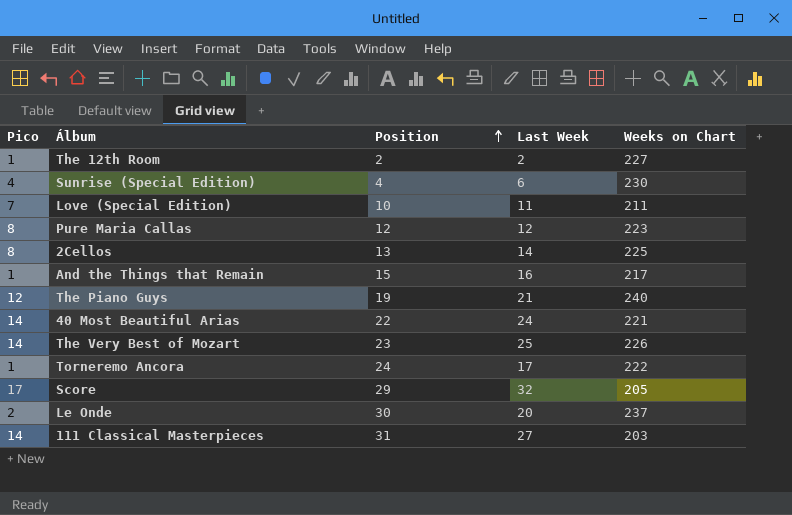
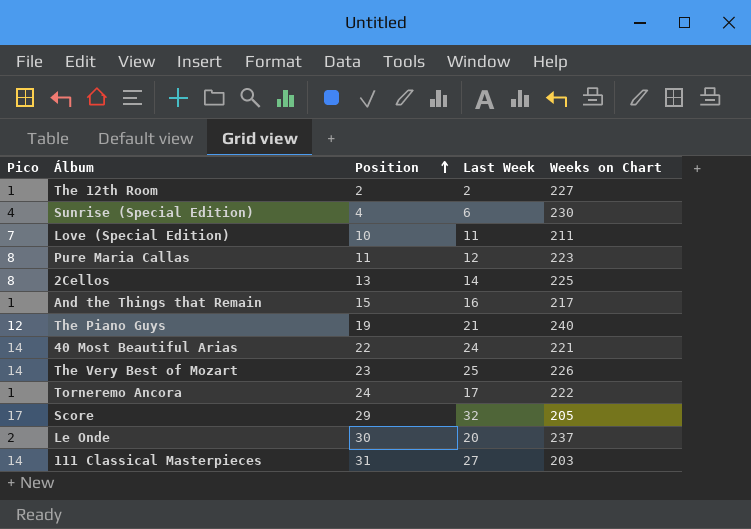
Pure Maria Callas | Position: 12 -> 11

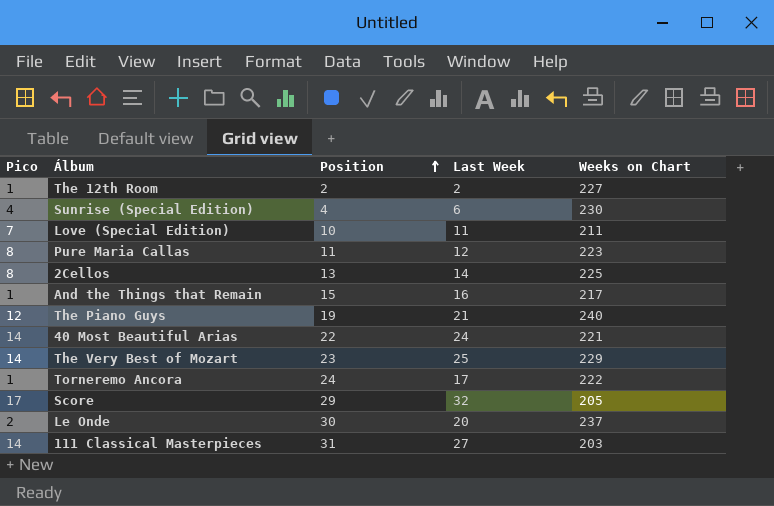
The Very Best of Mozart | Weeks on Chart: 226 -> 229

